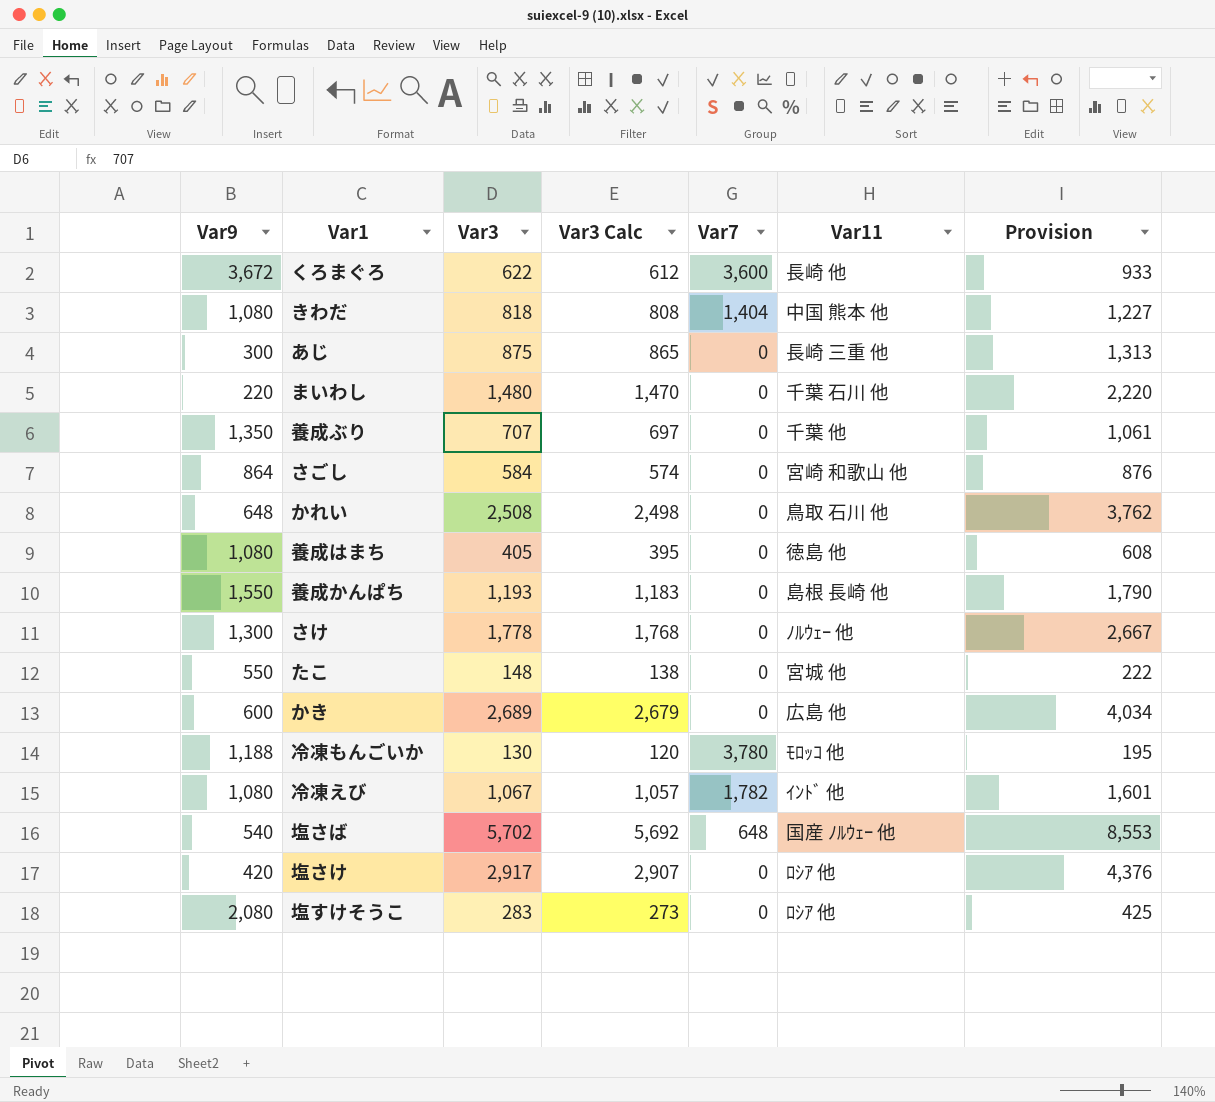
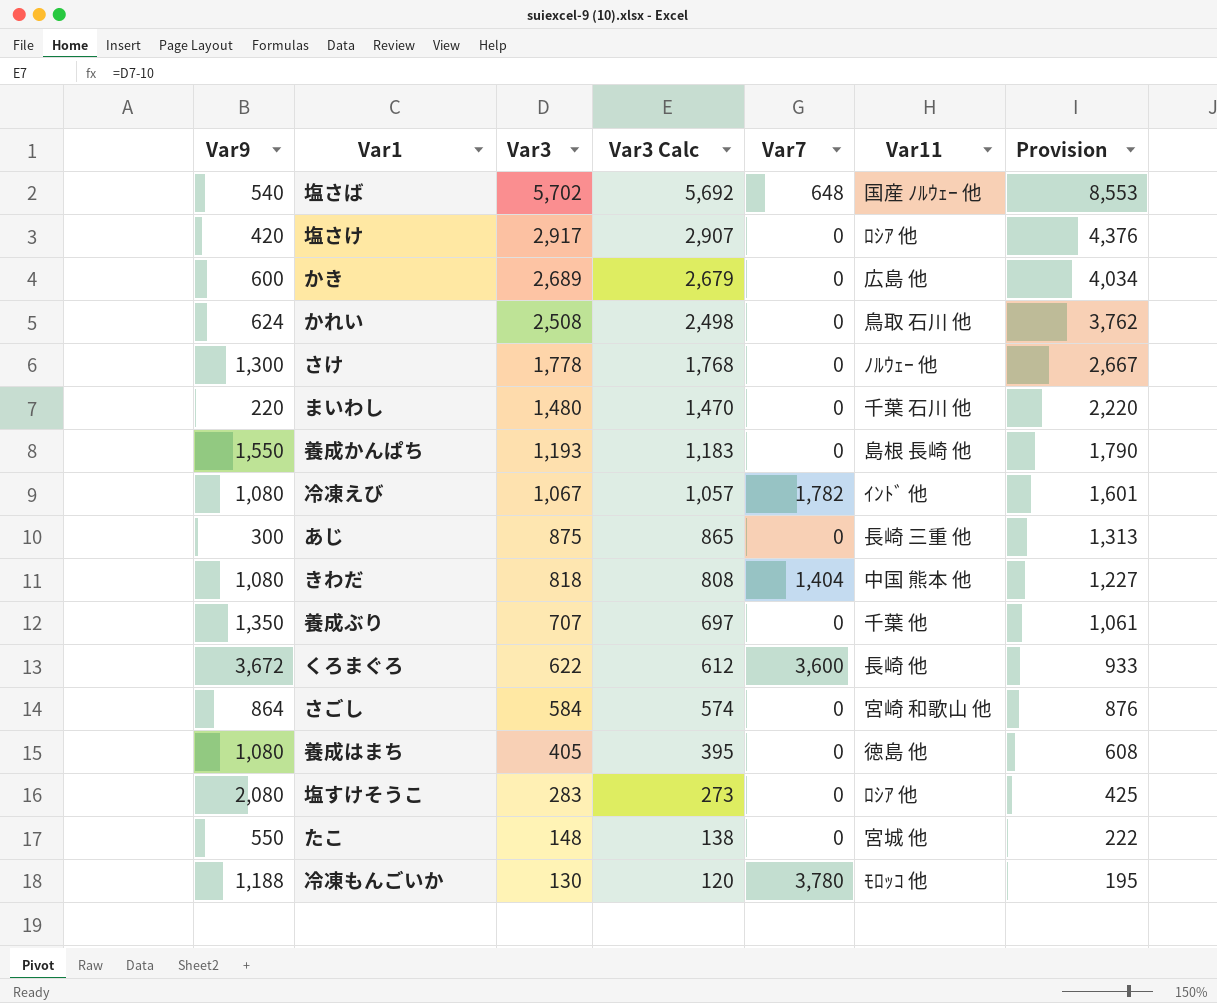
row order: none -> Var3 descending
かれい | Var9: 648 -> 624

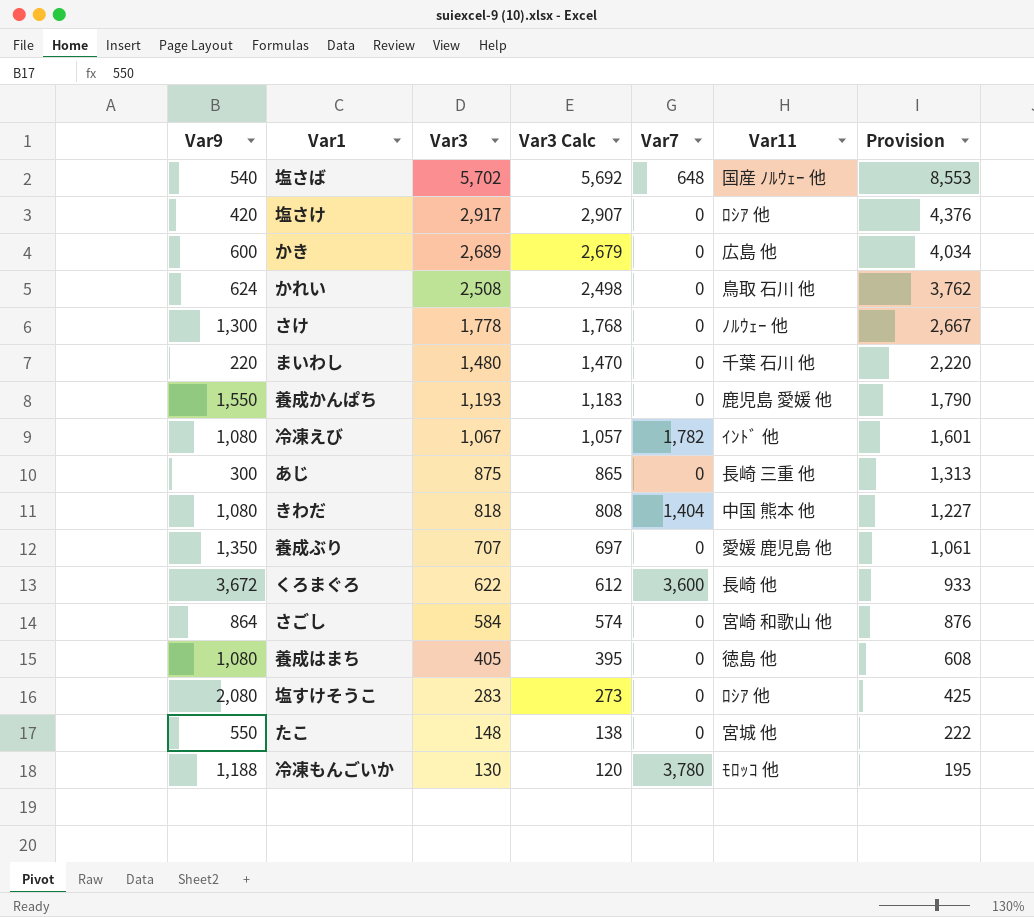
養成かんぱち | Var11: 島根 長崎 他 -> 鹿児島 愛媛 他
養成ぶり | Var11: 千葉 他 -> 愛媛 鹿児島 他

